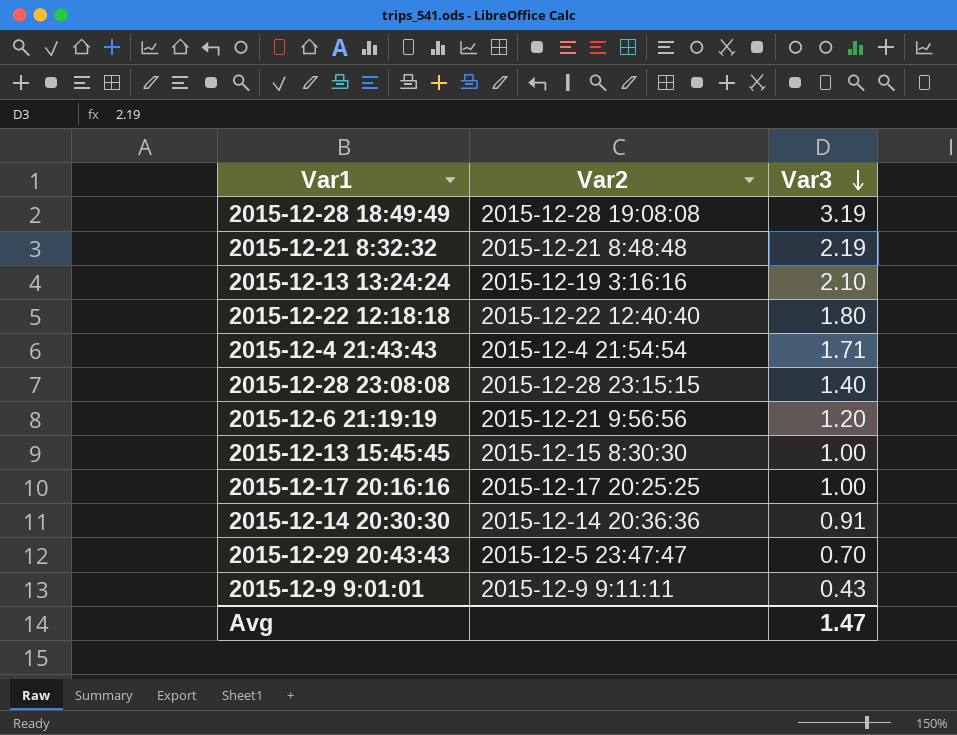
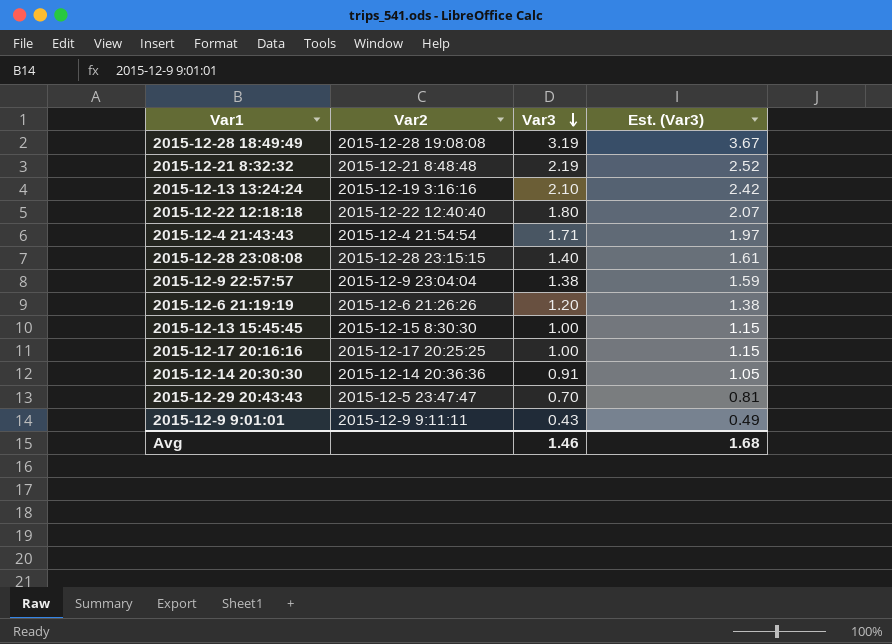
column Est. (Var3) | formula: none -> [Var3] * 1.15
row 2015-12-9 22:57:57: none -> 2015-12-9 23:04:04 | 1.38 | 1.59
2015-12-6 21:19:19 | Var2: 2015-12-21 9:56:56 -> 2015-12-6 21:26:26
Avg | Var3: 1.47 -> 1.46

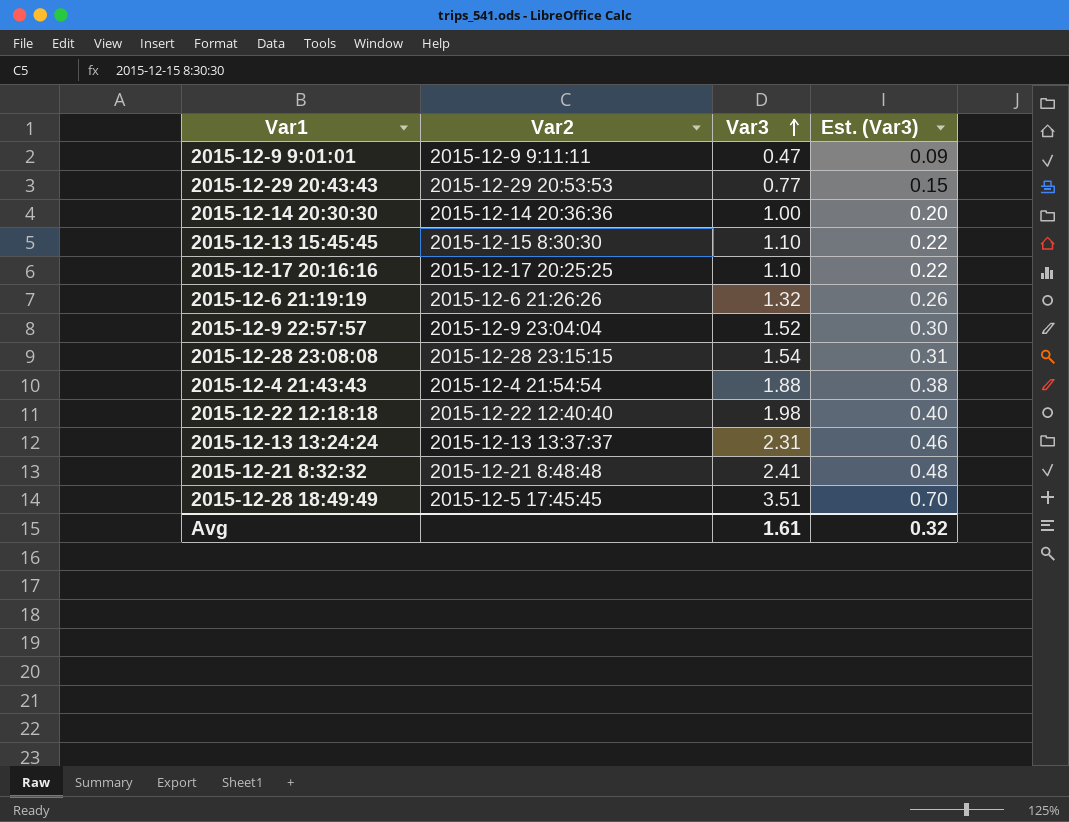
row order: Var3 descending -> Var3 ascending
column Est. (Var3) | formula: [Var3] * 1.15 -> [Var3] * 0.2
2015-12-9 9:01:01 | Var3: 0.43 -> 0.47
2015-12-29 20:43:43 | Var2: 2015-12-5 23:47:47 -> 2015-12-29 20:53:53
2015-12-29 20:43:43 | Var3: 0.70 -> 0.77
2015-12-14 20:30:30 | Var3: 0.91 -> 1.00
2015-12-13 15:45:45 | Var3: 1.00 -> 1.10
2015-12-17 20:16:16 | Var3: 1.00 -> 1.10
2015-12-6 21:19:19 | Var3: 1.20 -> 1.32
2015-12-9 22:57:57 | Var3: 1.38 -> 1.52
2015-12-28 23:08:08 | Var3: 1.40 -> 1.54
2015-12-4 21:43:43 | Var3: 1.71 -> 1.88
2015-12-22 12:18:18 | Var3: 1.80 -> 1.98
2015-12-13 13:24:24 | Var2: 2015-12-19 3:16:16 -> 2015-12-13 13:37:37
2015-12-13 13:24:24 | Var3: 2.10 -> 2.31
2015-12-21 8:32:32 | Var3: 2.19 -> 2.41
2015-12-28 18:49:49 | Var2: 2015-12-28 19:08:08 -> 2015-12-5 17:45:45
2015-12-28 18:49:49 | Var3: 3.19 -> 3.51
Avg | Var3: 1.46 -> 1.61
Avg | Est. (Var3): 1.68 -> 0.32

